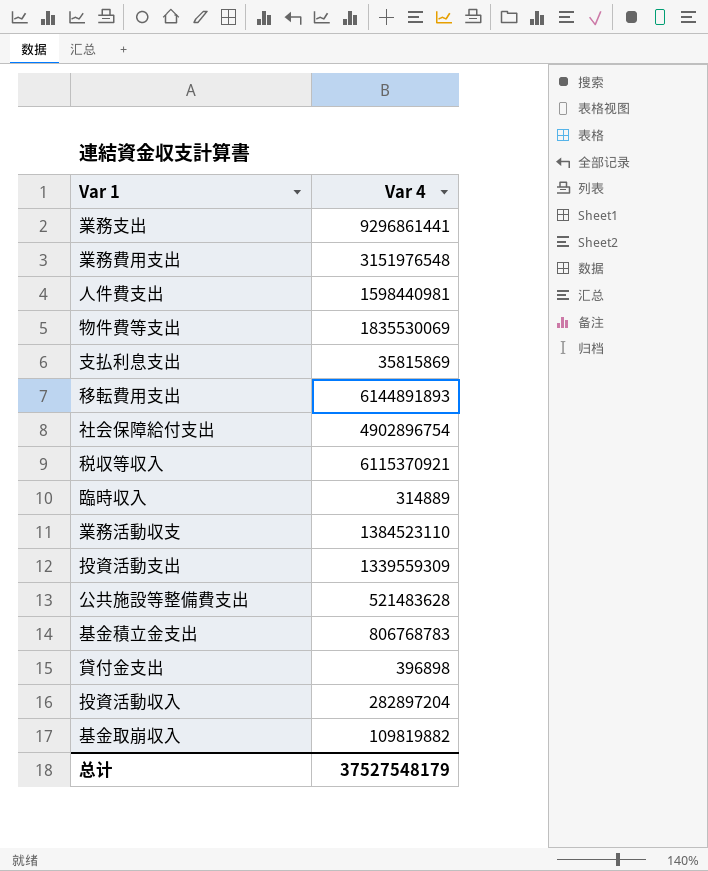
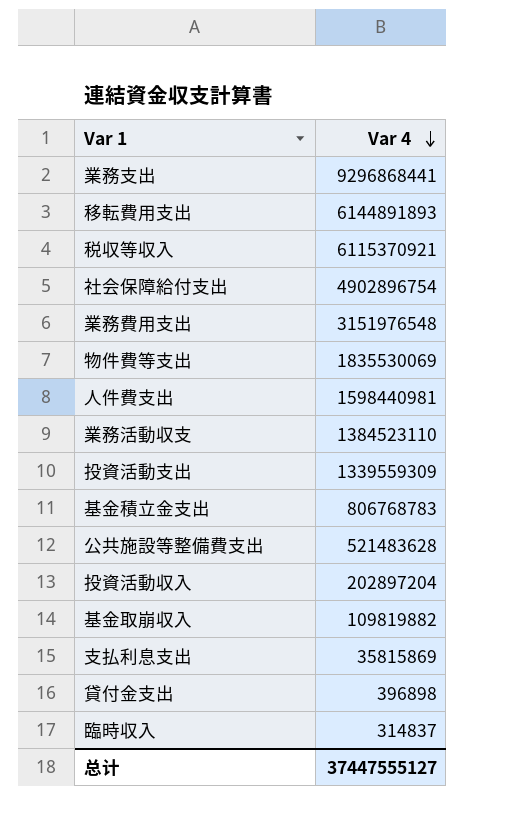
row order: none -> Var 4 descending
業務支出 | Var 4: 9296861441 -> 9296868441
投資活動収入 | Var 4: 282897204 -> 202897204
臨時収入 | Var 4: 314889 -> 314837
总计 | Var 4: 37527548179 -> 37447555127

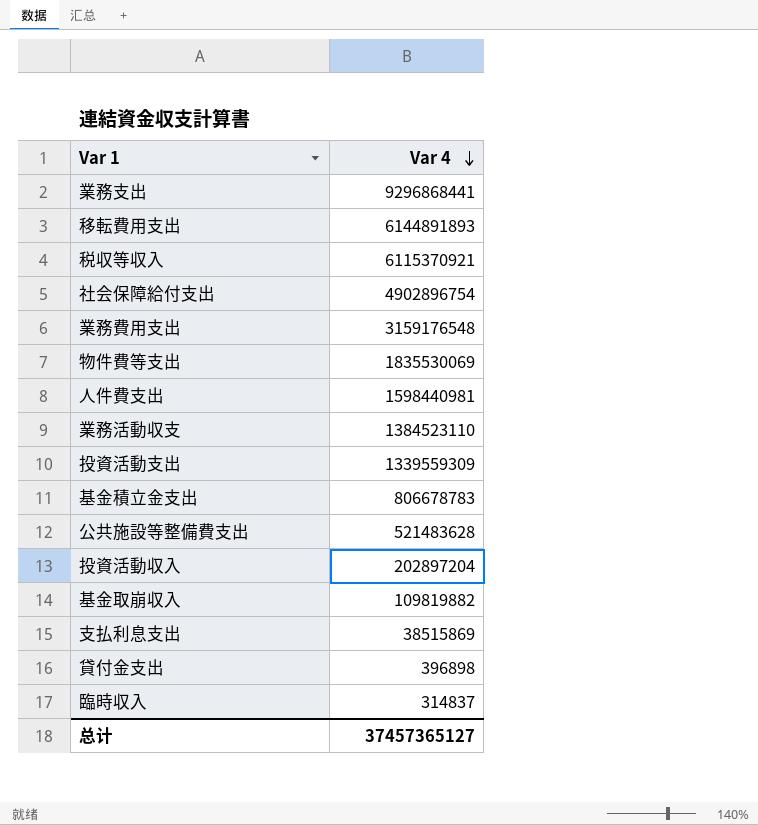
業務費用支出 | Var 4: 3151976548 -> 3159176548
基金積立金支出 | Var 4: 806768783 -> 806678783
支払利息支出 | Var 4: 35815869 -> 38515869
总计 | Var 4: 37447555127 -> 37457365127

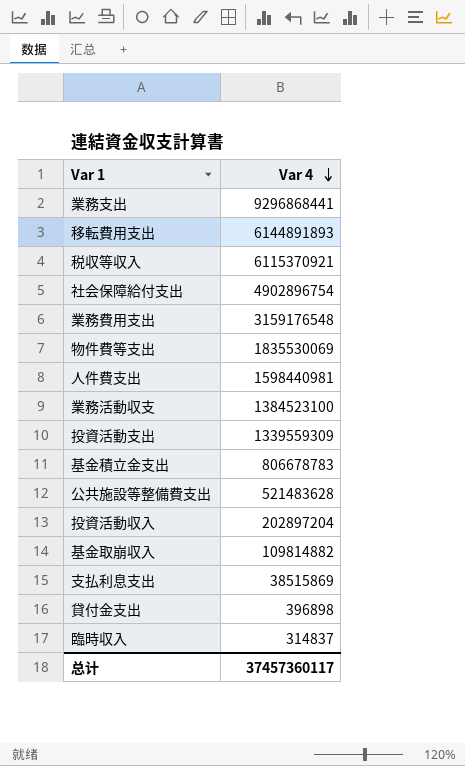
業務活動収支 | Var 4: 1384523110 -> 1384523100
基金取崩収入 | Var 4: 109819882 -> 109814882
总计 | Var 4: 37457365127 -> 37457360117

